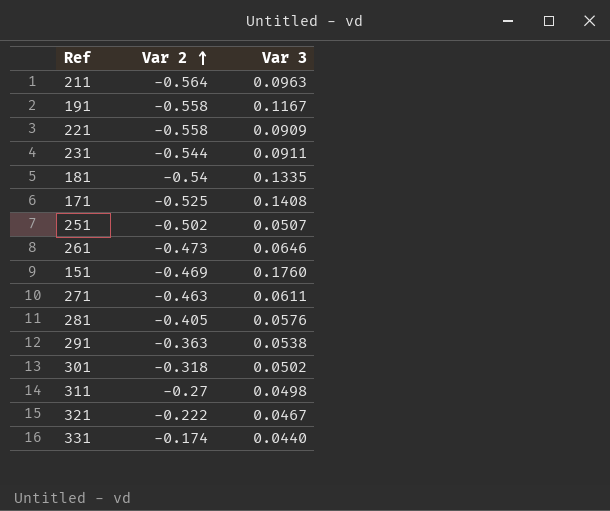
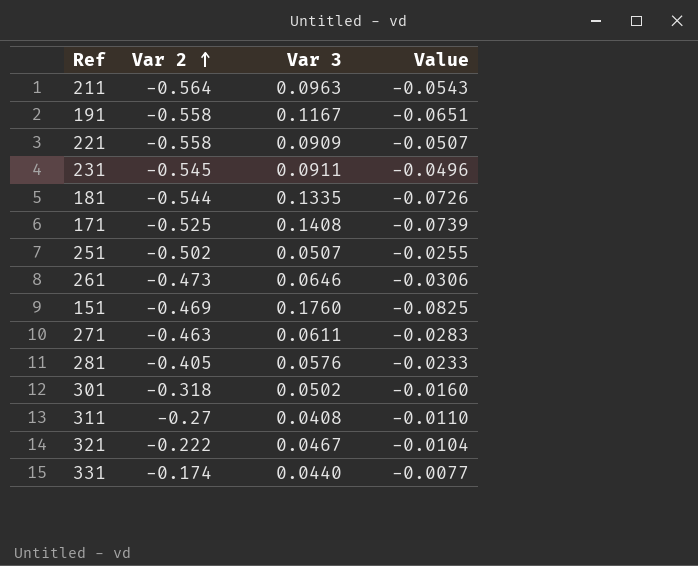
column Value | formula: none -> [Var 2] * [Var 3]
row 291: -0.363 | 0.0538 -> none
231 | Var 2: -0.544 -> -0.545
181 | Var 2: -0.54 -> -0.544
311 | Var 3: 0.0498 -> 0.0408

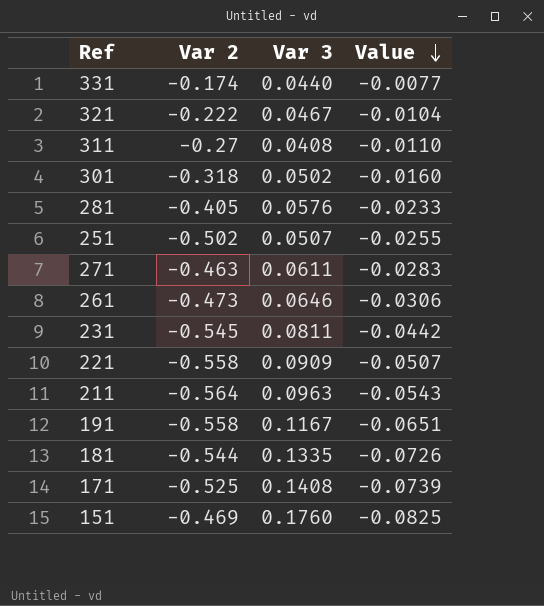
row order: Var 2 ascending -> Value descending
231 | Var 3: 0.0911 -> 0.0811
231 | Value: -0.0496 -> -0.0442

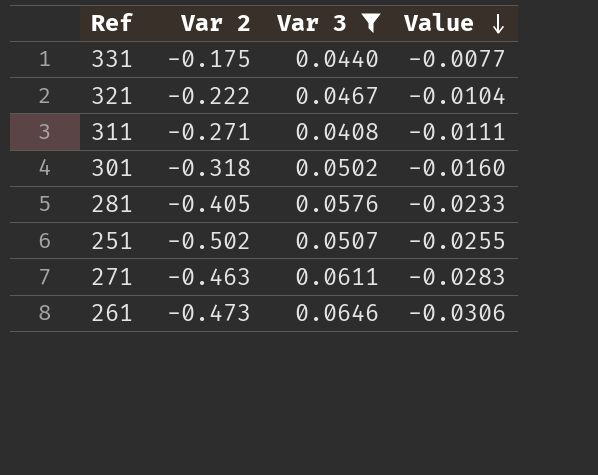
filter: none -> Var 3 <= 0.0646
331 | Var 2: -0.174 -> -0.175
311 | Var 2: -0.27 -> -0.271
311 | Value: -0.0110 -> -0.0111

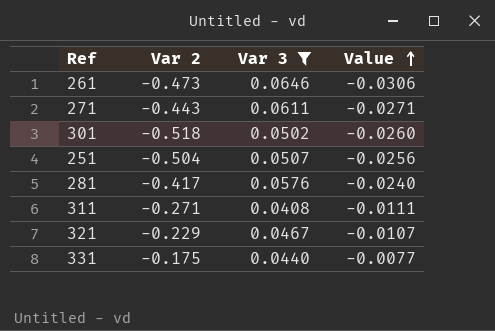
row order: Value descending -> Value ascending
271 | Var 2: -0.463 -> -0.443
271 | Value: -0.0283 -> -0.0271
301 | Var 2: -0.318 -> -0.518
301 | Value: -0.0160 -> -0.0260
251 | Var 2: -0.502 -> -0.504
251 | Value: -0.0255 -> -0.0256
281 | Var 2: -0.405 -> -0.417
281 | Value: -0.0233 -> -0.0240
321 | Var 2: -0.222 -> -0.229
321 | Value: -0.0104 -> -0.0107

